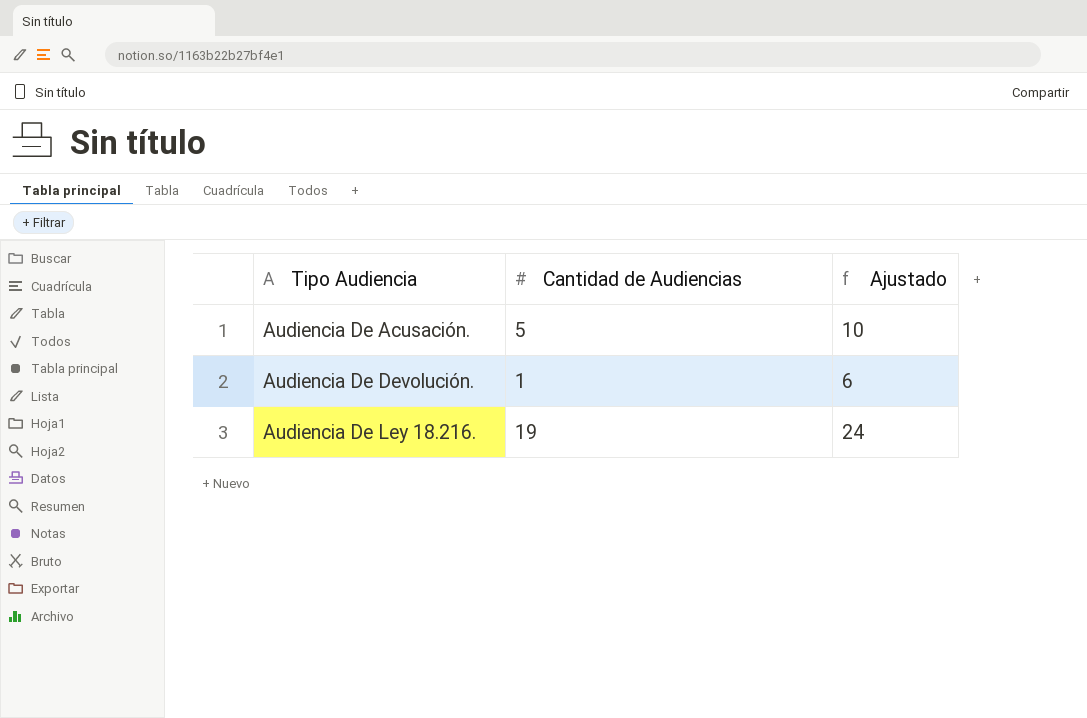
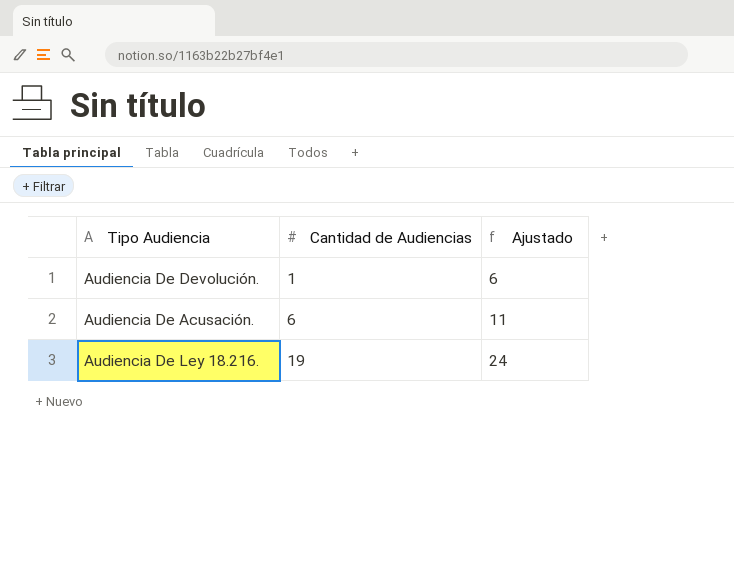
row order: Tipo Audiencia ascending -> Cantidad de Audiencias ascending
Audiencia De Acusación. | Cantidad de Audiencias: 5 -> 6
Audiencia De Acusación. | Ajustado: 10 -> 11

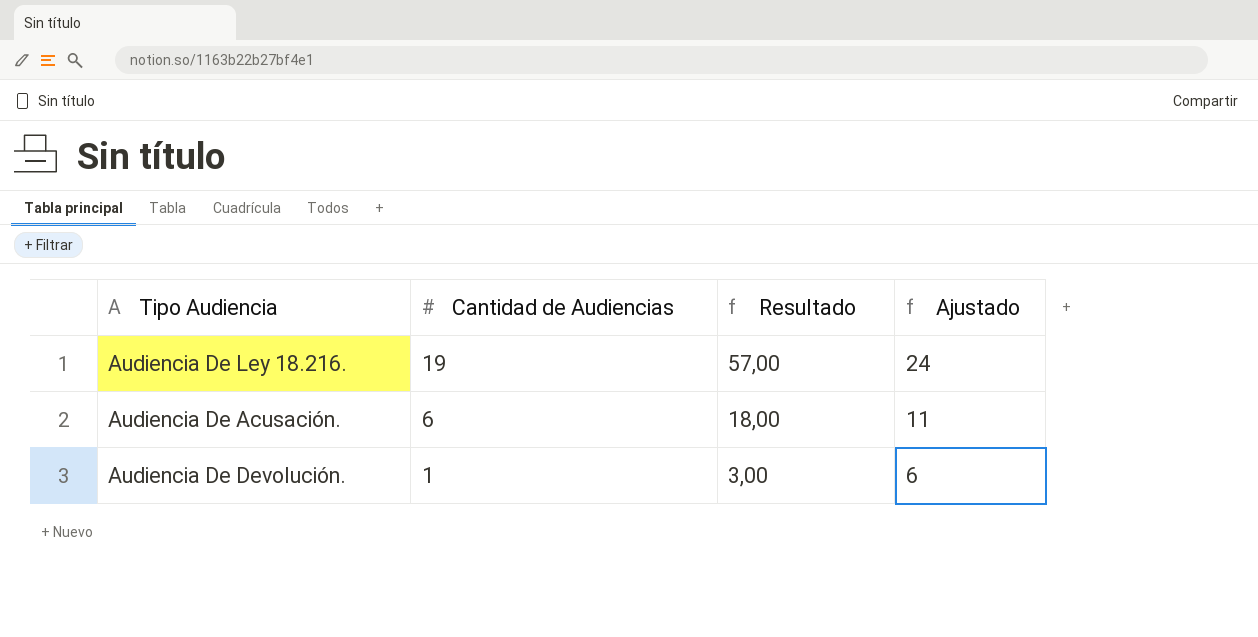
row order: Cantidad de Audiencias ascending -> Cantidad de Audiencias descending
column Resultado | formula: none -> [Cantidad de Audiencias] * 3

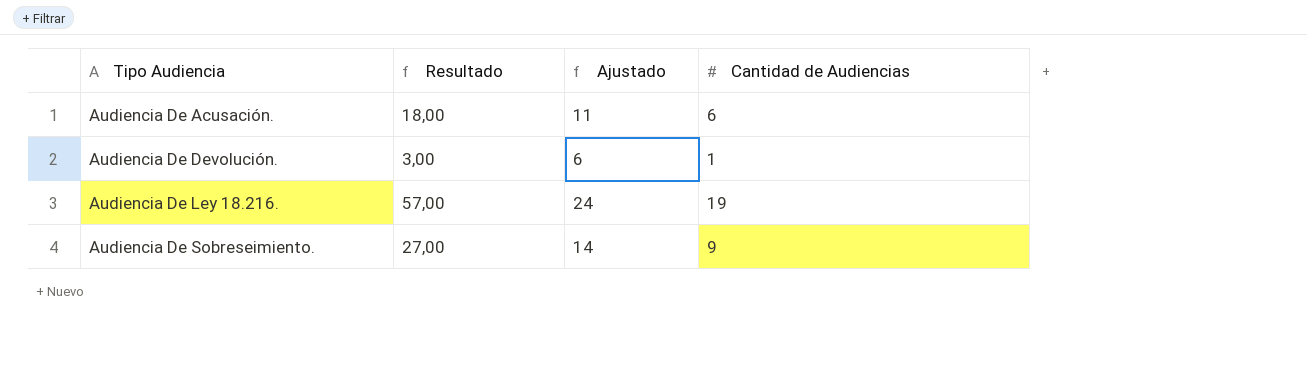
row order: Cantidad de Audiencias descending -> Tipo Audiencia ascending
column Cantidad de Audiencias | position: 2 -> 4
row Audiencia De Sobreseimiento.: none -> 27,00 | 14 | 9

